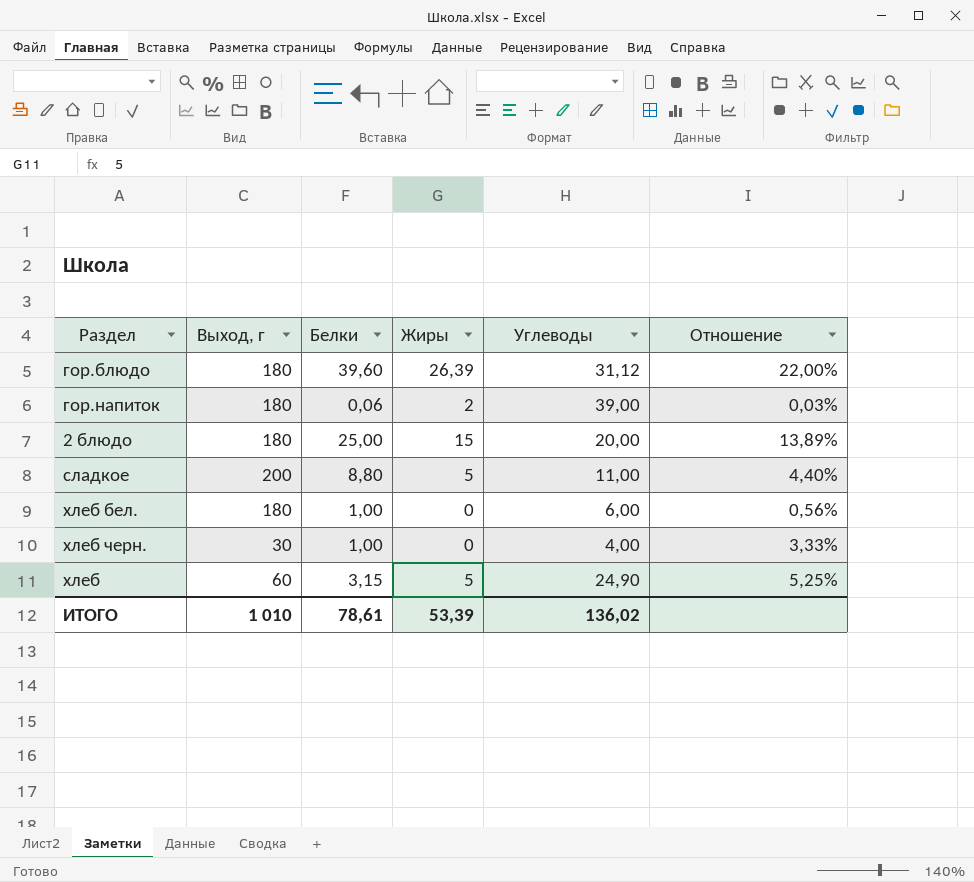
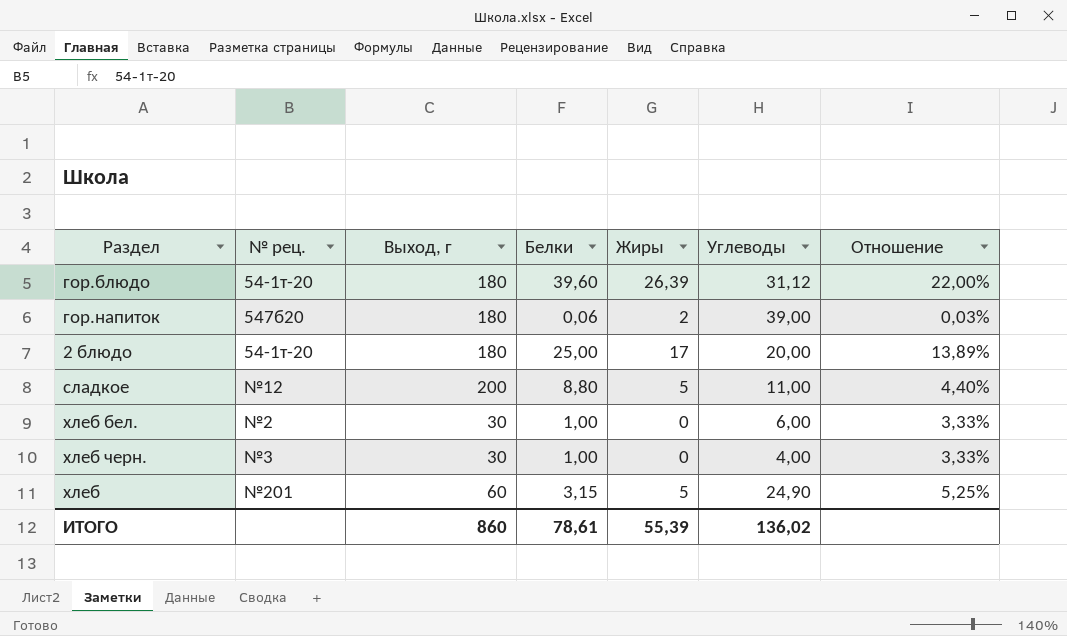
column № рец. | position: none -> 2
2 блюдо | Жиры: 15 -> 17
хлеб бел. | Выход, г: 180 -> 30
хлеб бел. | Отношение: 0,56% -> 3,33%
ИТОГО | Выход, г: 1 010 -> 860
ИТОГО | Жиры: 53,39 -> 55,39

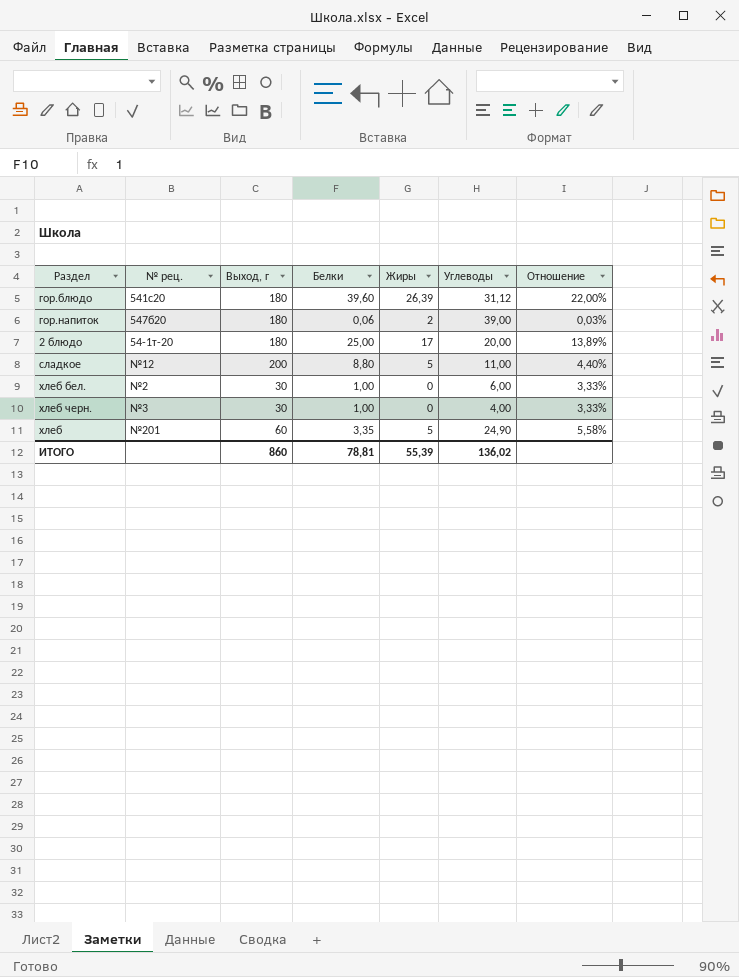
гор.блюдо | № рец.: 54-1т-20 -> 541с20
хлеб | Белки: 3,15 -> 3,35
хлеб | Отношение: 5,25% -> 5,58%
ИТОГО | Белки: 78,61 -> 78,81

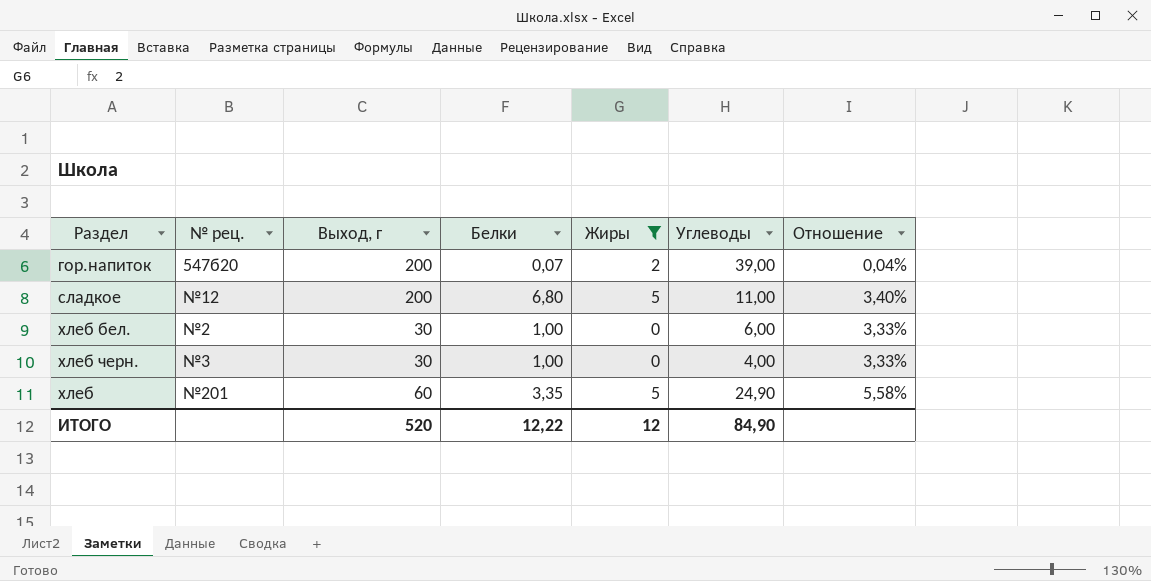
filter: none -> Жиры <= 5
гор.напиток | Выход, г: 180 -> 200
гор.напиток | Белки: 0,06 -> 0,07
гор.напиток | Отношение: 0,03% -> 0,04%
сладкое | Белки: 8,80 -> 6,80
сладкое | Отношение: 4,40% -> 3,40%
ИТОГО | Выход, г: 860 -> 520
ИТОГО | Белки: 78,81 -> 12,22
ИТОГО | Жиры: 55,39 -> 12
ИТОГО | Углеводы: 136,02 -> 84,90

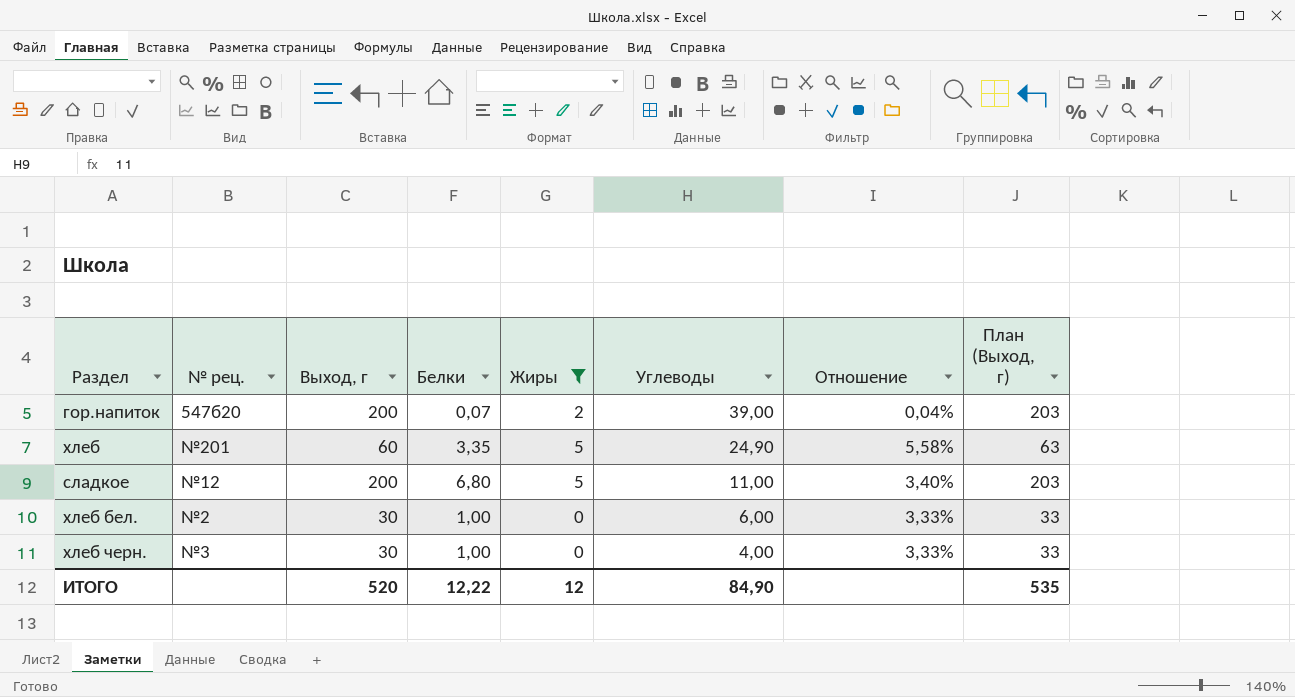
row order: none -> Углеводы descending
column План (Выход, г) | formula: none -> [Выход, г] + 3

